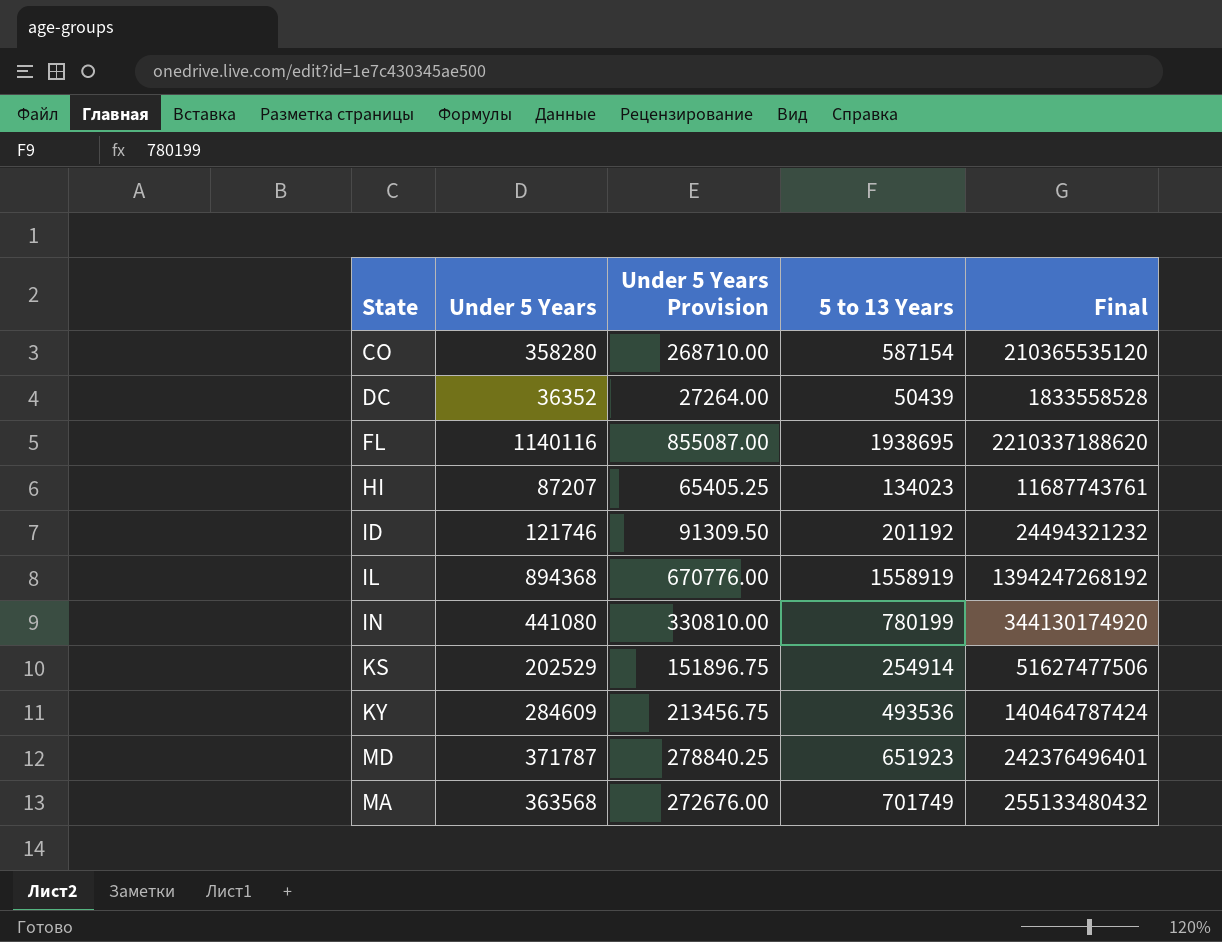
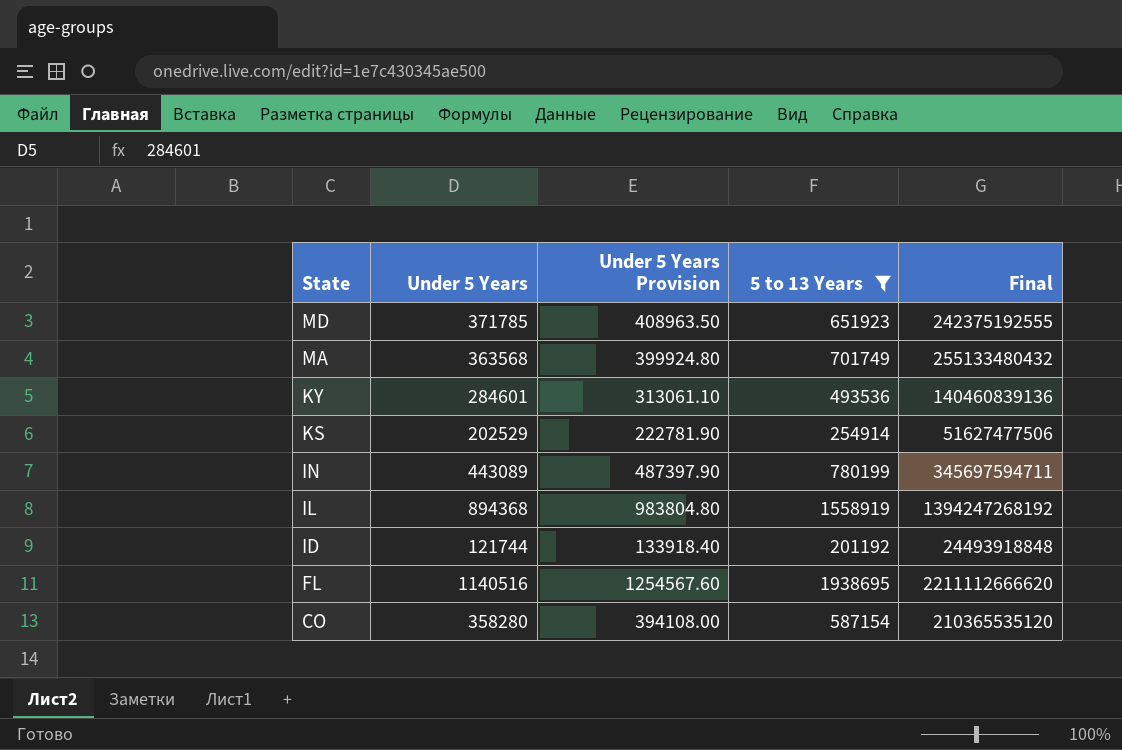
filter: none -> 5 to 13 Years >= 201192
row order: none -> State descending
column Under 5 Years Provision | formula: [Under 5 Years] * 0.75 -> [Under 5 Years] * 1.1
MD | Under 5 Years: 371787 -> 371785
MD | Final: 242376496401 -> 242375192555
KY | Under 5 Years: 284609 -> 284601
KY | Final: 140464787424 -> 140460839136
IN | Under 5 Years: 441080 -> 443089
IN | Final: 344130174920 -> 345697594711
ID | Under 5 Years: 121746 -> 121744
ID | Final: 24494321232 -> 24493918848
FL | Under 5 Years: 1140116 -> 1140516
FL | Final: 2210337188620 -> 2211112666620

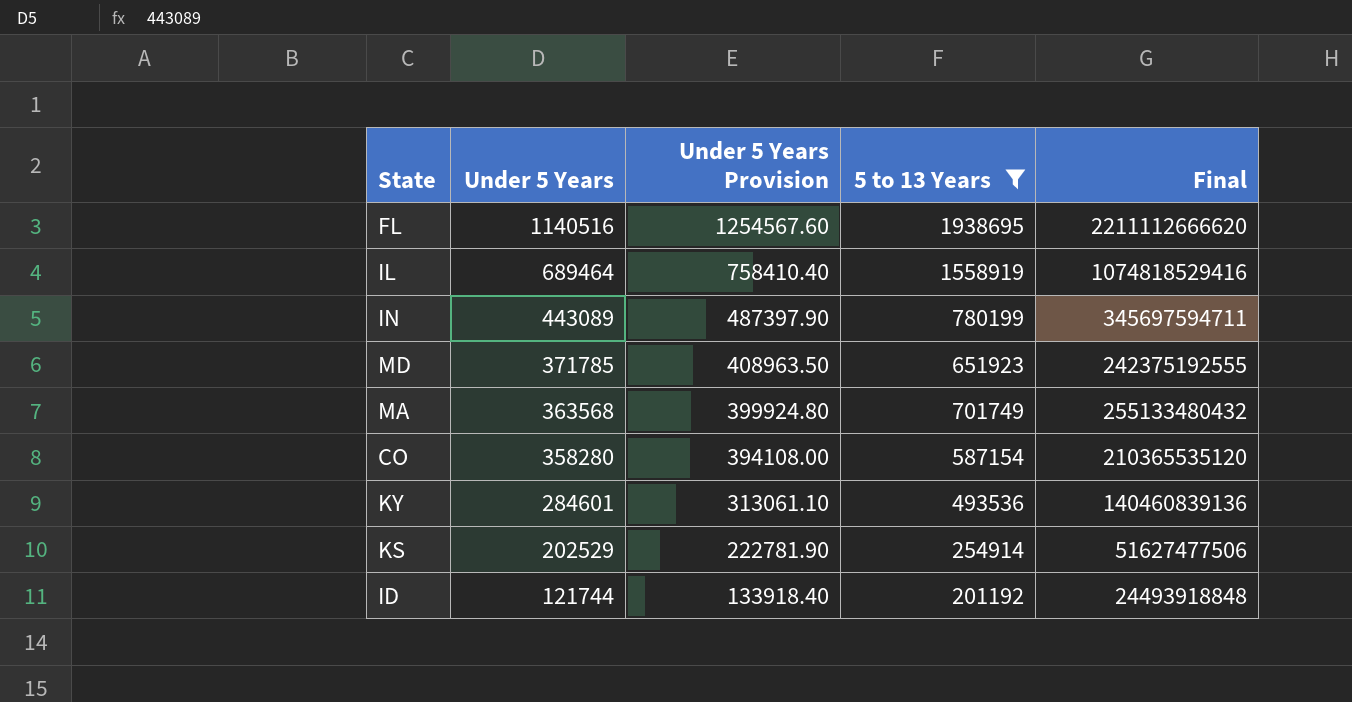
row order: State descending -> Under 5 Years descending
IL | Under 5 Years: 894368 -> 689464
IL | Under 5 Years Provision: 983804.80 -> 758410.40
IL | Final: 1394247268192 -> 1074818529416

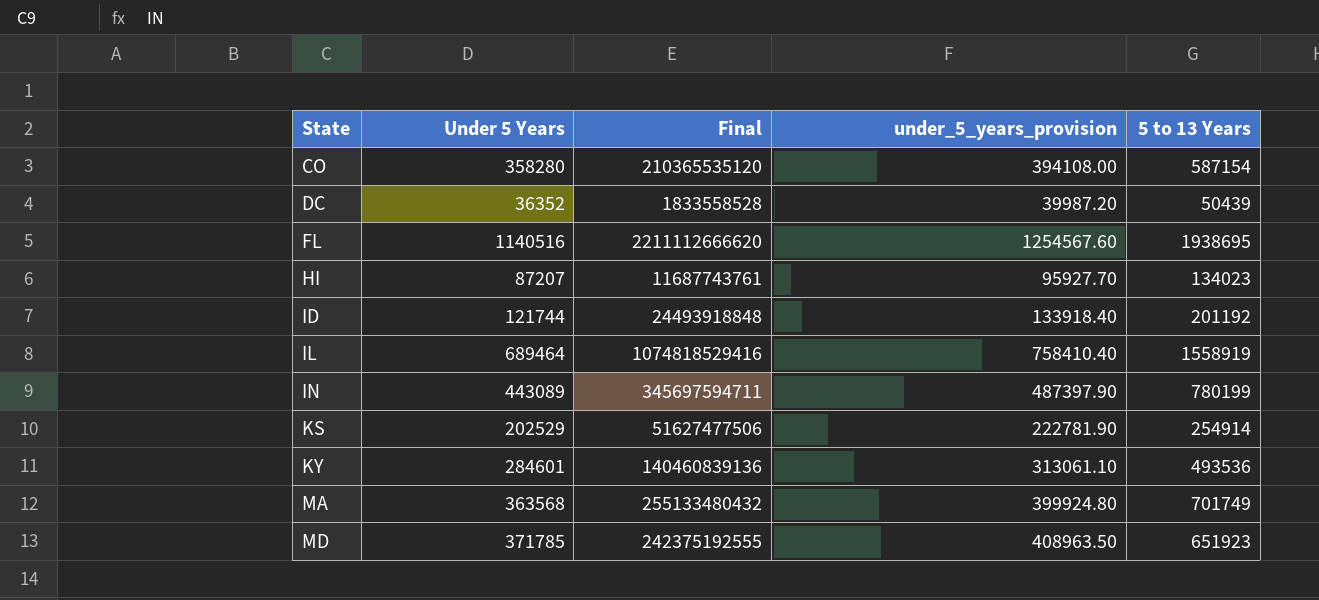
filter: 5 to 13 Years >= 201192 -> none
row order: Under 5 Years descending -> State ascending
column Final | position: 5 -> 3
column name: Under 5 Years Provision -> under_5_years_provision

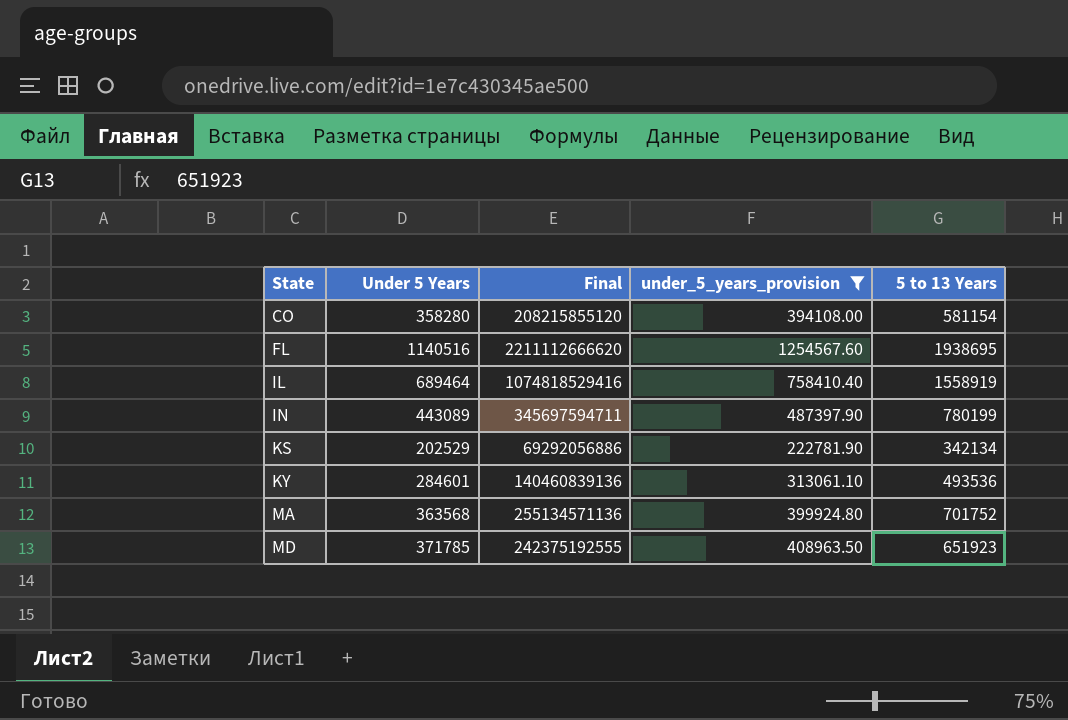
filter: none -> under_5_years_provision >= 222781.90
CO | Final: 210365535120 -> 208215855120
CO | 5 to 13 Years: 587154 -> 581154
KS | Final: 51627477506 -> 69292056886
KS | 5 to 13 Years: 254914 -> 342134
MA | Final: 255133480432 -> 255134571136
MA | 5 to 13 Years: 701749 -> 701752

